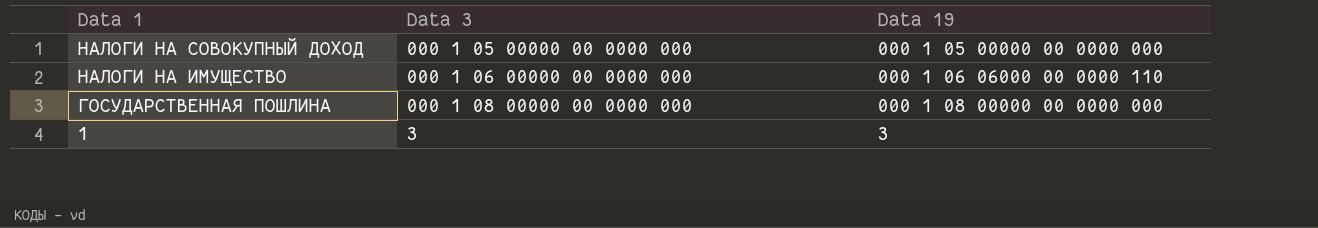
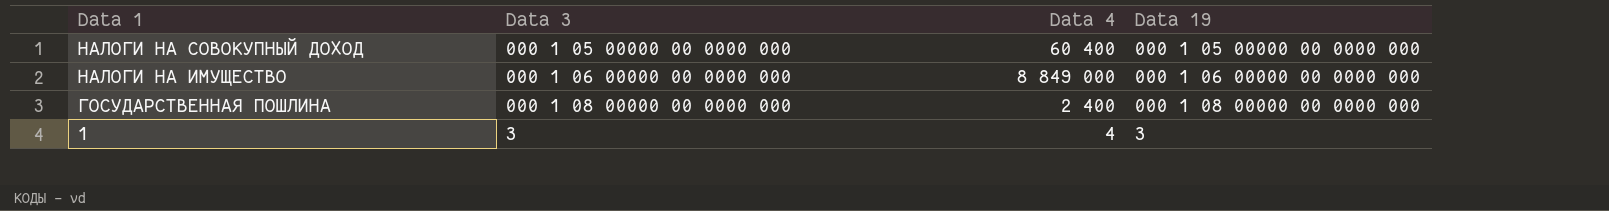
column Data 4 | position: none -> 3
НАЛОГИ НА ИМУЩЕСТВО | Data 19: 000 1 06 06000 00 0000 110 -> 000 1 06 00000 00 0000 000

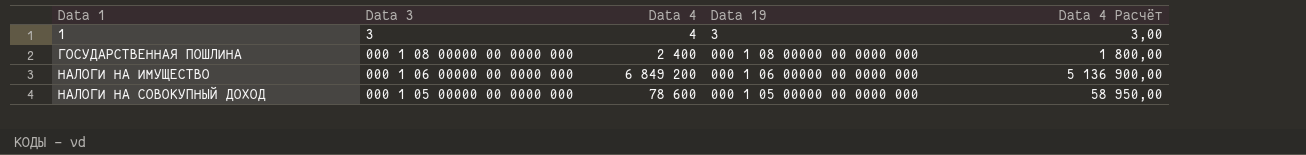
row order: Data 1 descending -> Data 1 ascending
column Data 4 Расчёт | formula: none -> [Data 4] * 0,75
НАЛОГИ НА ИМУЩЕСТВО | Data 4: 8 849 000 -> 6 849 200
НАЛОГИ НА СОВОКУПНЫЙ ДОХОД | Data 4: 60 400 -> 78 600

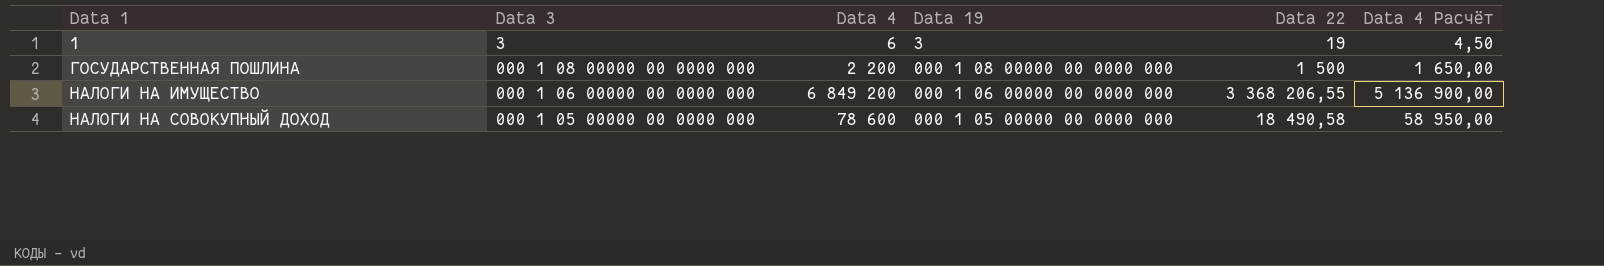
column Data 22 | position: none -> 5
1 | Data 4: 4 -> 6
1 | Data 4 Расчёт: 3,00 -> 4,50
ГОСУДАРСТВЕННАЯ ПОШЛИНА | Data 4: 2 400 -> 2 200
ГОСУДАРСТВЕННАЯ ПОШЛИНА | Data 4 Расчёт: 1 800,00 -> 1 650,00

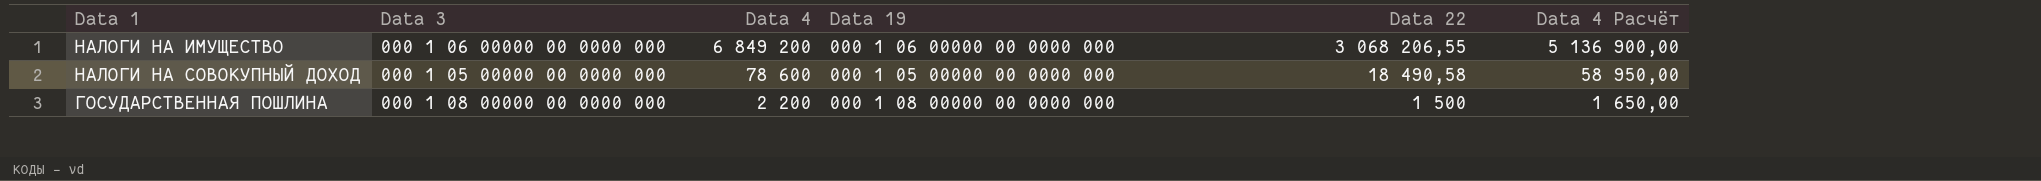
row order: Data 1 ascending -> Data 4 descending
row 1: 3 | 6 | 3 | 19 | 4,50 -> none
НАЛОГИ НА ИМУЩЕСТВО | Data 22: 3 368 206,55 -> 3 068 206,55

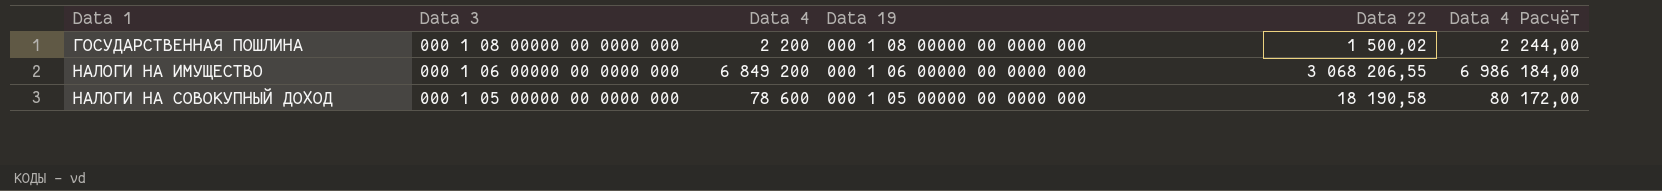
row order: Data 4 descending -> Data 1 ascending
column Data 4 Расчёт | formula: [Data 4] * 0,75 -> [Data 4] * 1,02
ГОСУДАРСТВЕННАЯ ПОШЛИНА | Data 22: 1 500 -> 1 500,02
НАЛОГИ НА СОВОКУПНЫЙ ДОХОД | Data 22: 18 490,58 -> 18 190,58

